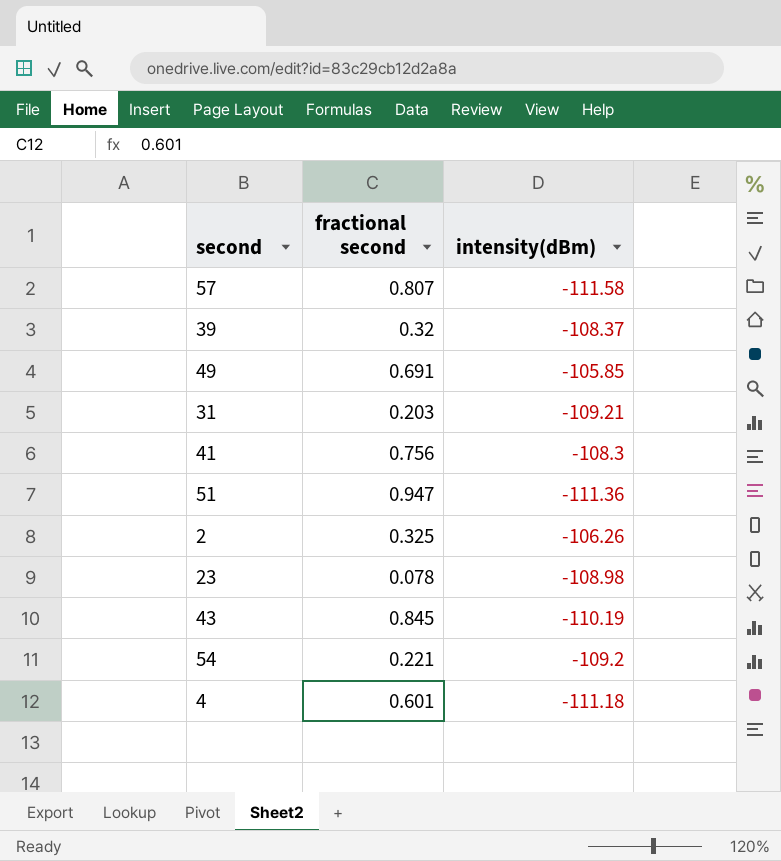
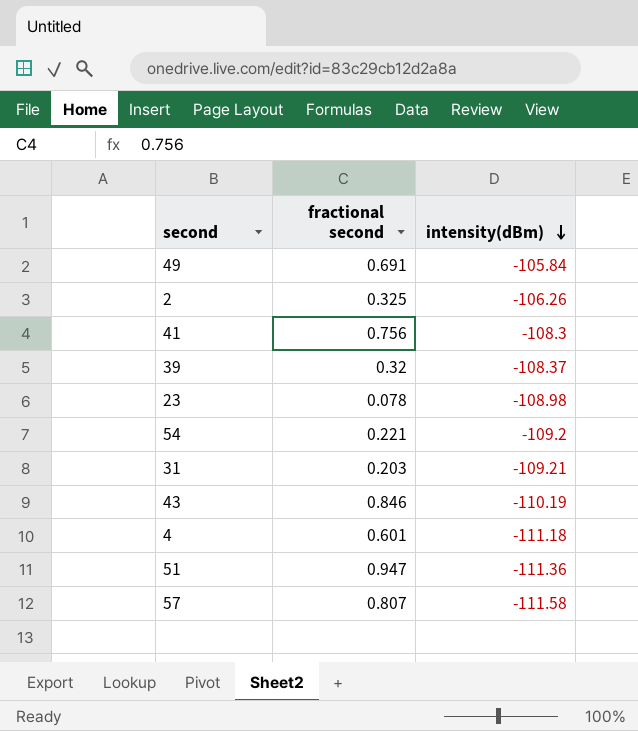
row order: none -> intensity(dBm) descending
49 | intensity(dBm): -105.85 -> -105.84
43 | fractional second: 0.845 -> 0.846

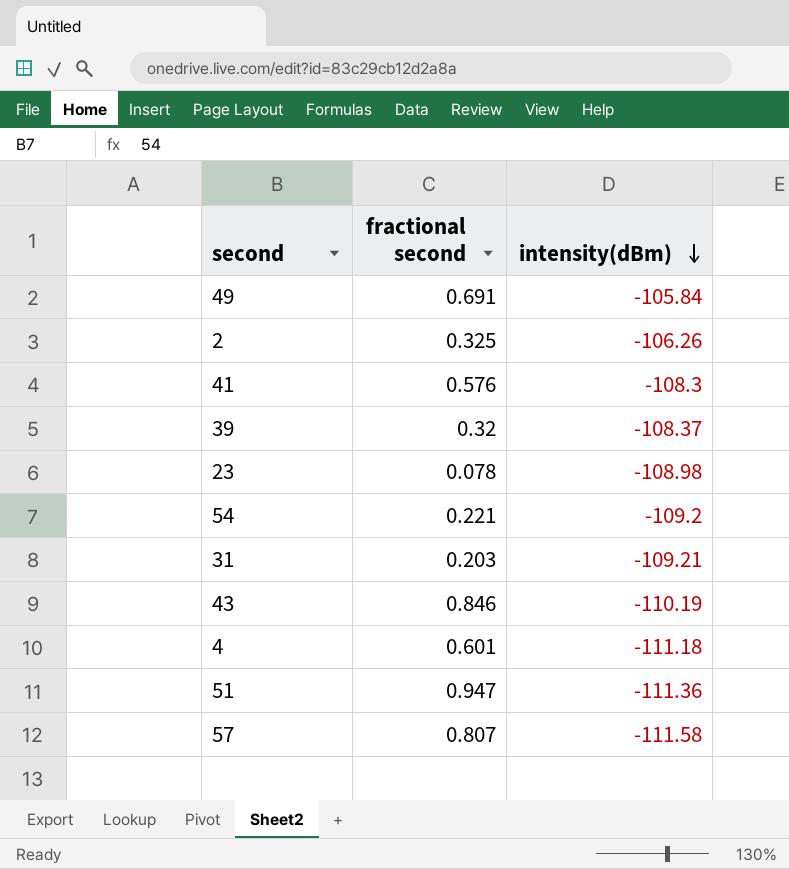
41 | fractional second: 0.756 -> 0.576

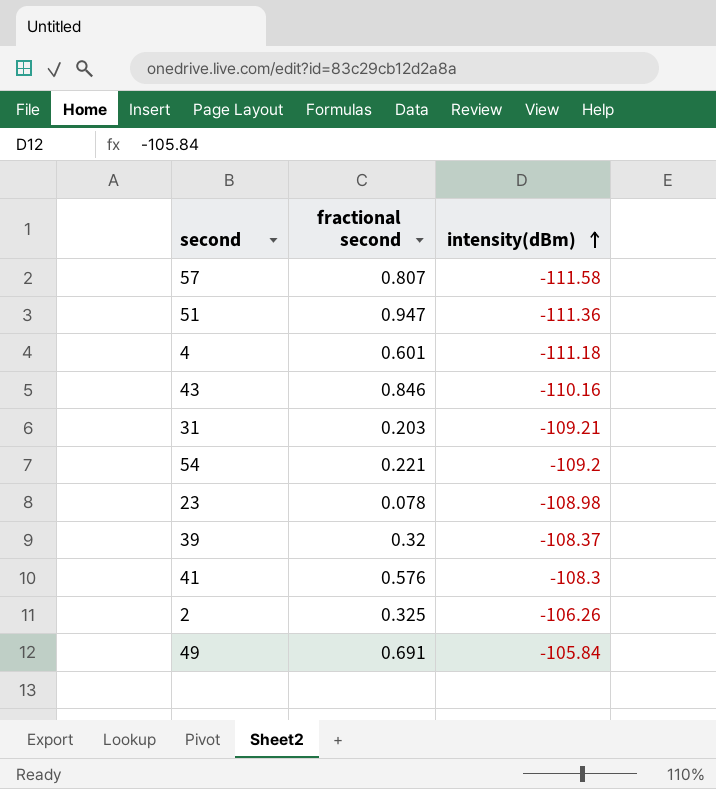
row order: intensity(dBm) descending -> intensity(dBm) ascending
43 | intensity(dBm): -110.19 -> -110.16

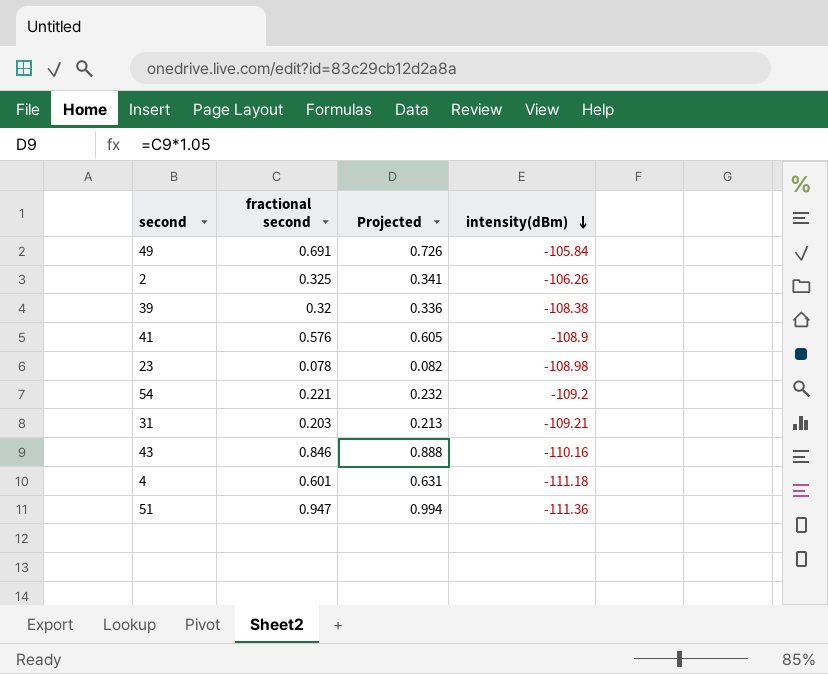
row order: intensity(dBm) ascending -> intensity(dBm) descending
column Projected | formula: none -> [fractional second] * 1.05
row 57: 0.807 | -111.58 -> none
39 | intensity(dBm): -108.37 -> -108.38
41 | intensity(dBm): -108.3 -> -108.9

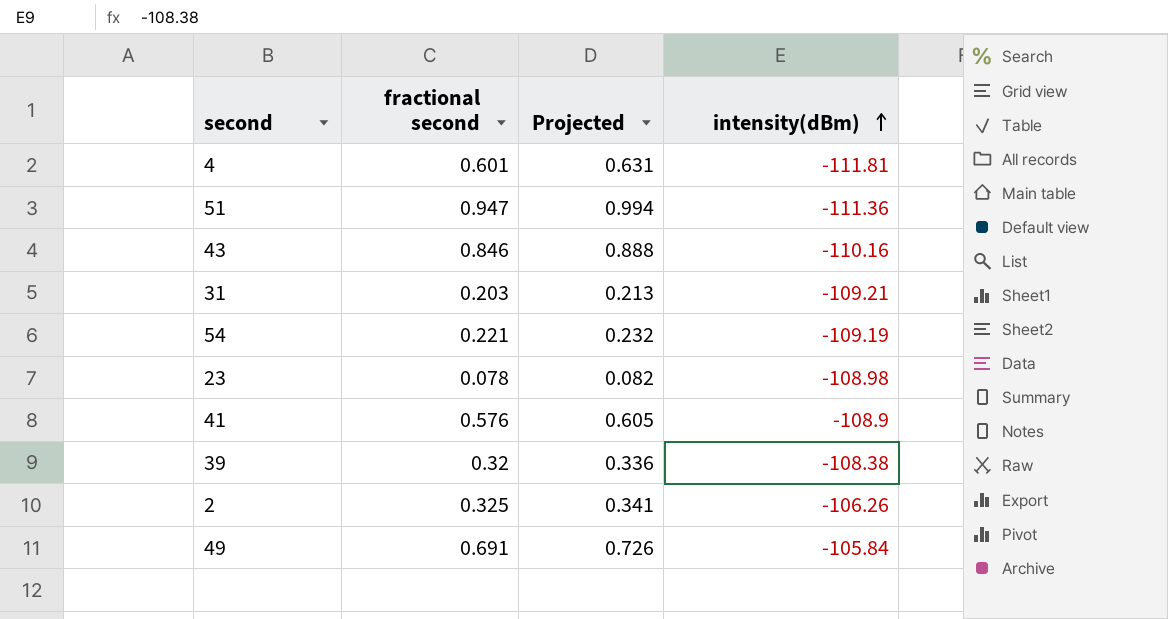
row order: intensity(dBm) descending -> intensity(dBm) ascending
4 | intensity(dBm): -111.18 -> -111.81
54 | intensity(dBm): -109.2 -> -109.19

